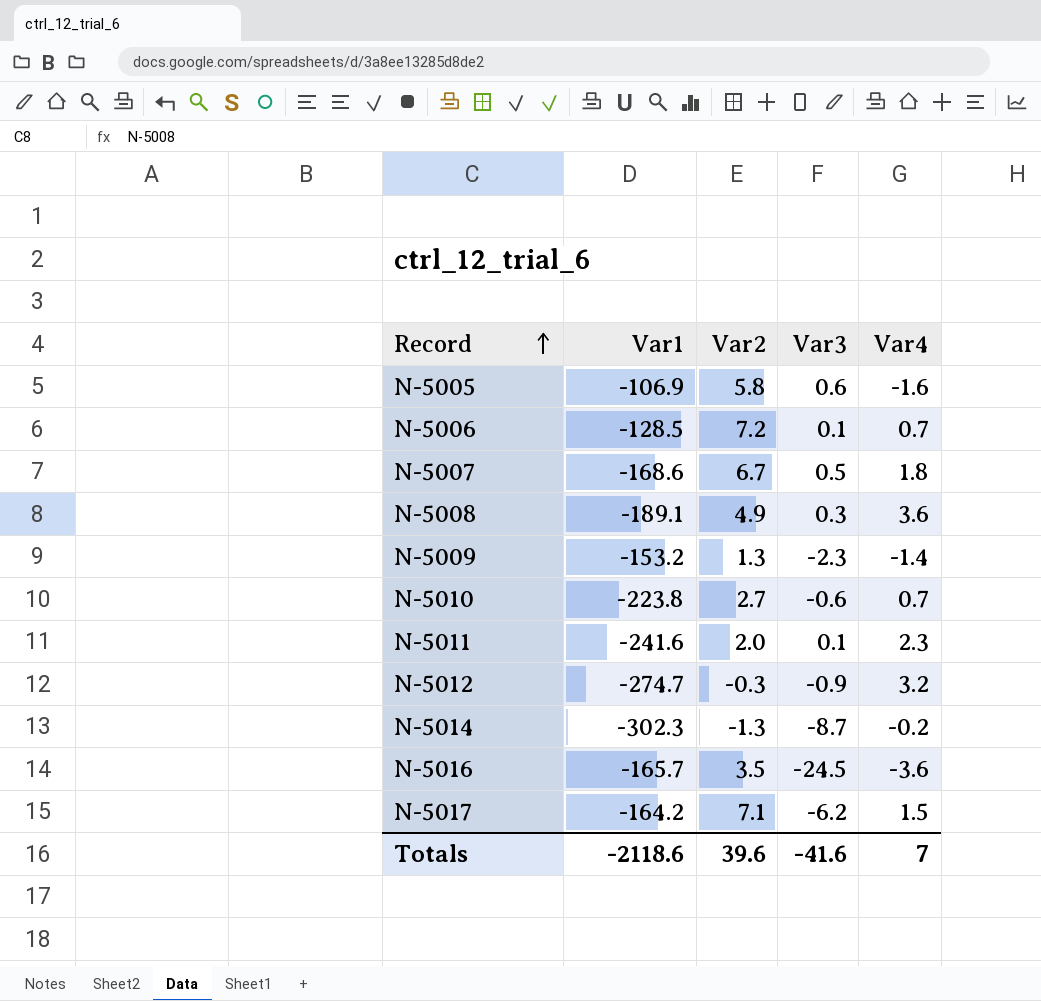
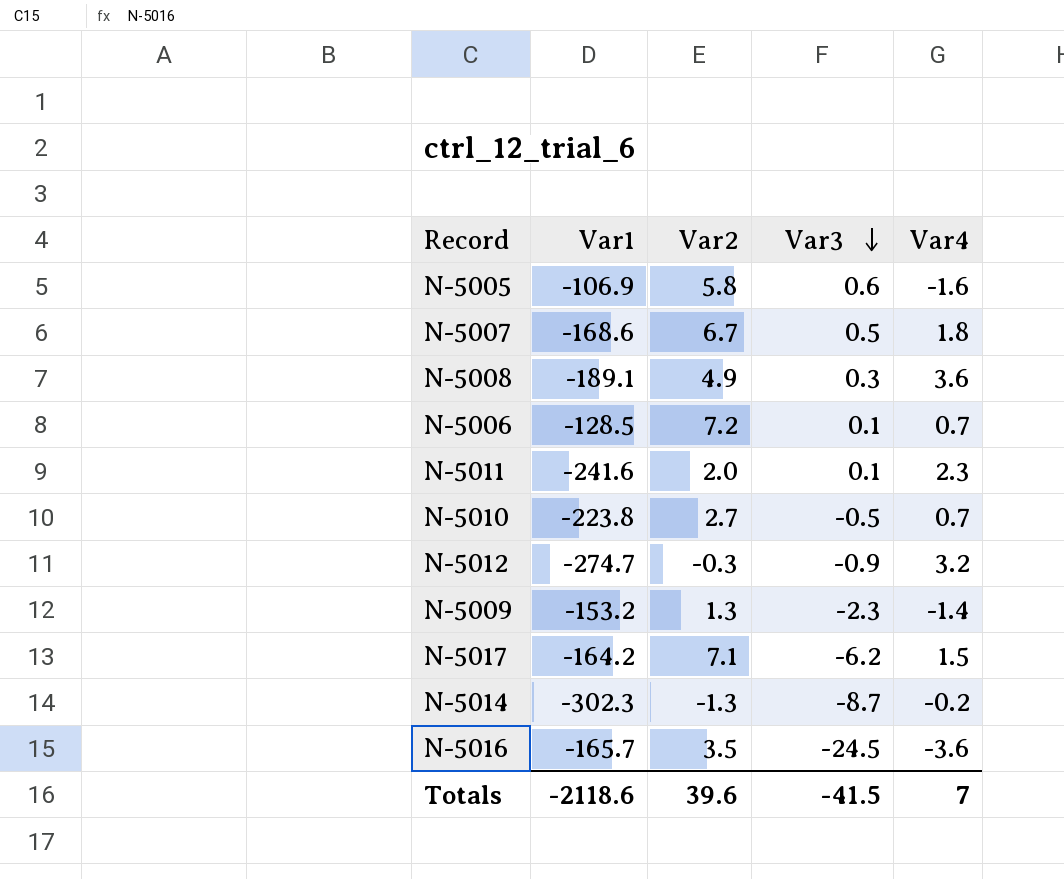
row order: Record ascending -> Var3 descending
N-5010 | Var3: -0.6 -> -0.5
Totals | Var3: -41.6 -> -41.5

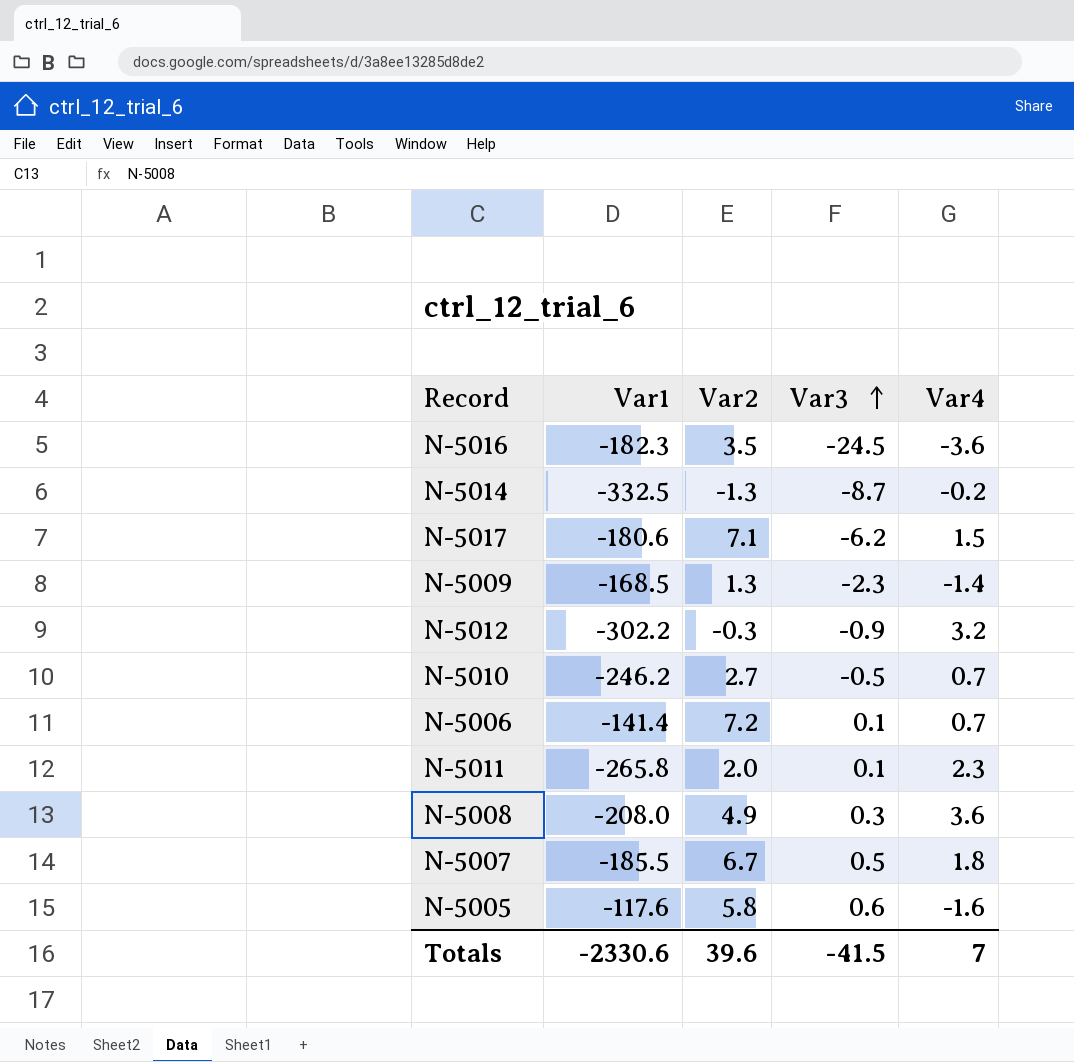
row order: Var3 descending -> Var3 ascending
N-5016 | Var1: -165.7 -> -182.3
N-5014 | Var1: -302.3 -> -332.5
N-5017 | Var1: -164.2 -> -180.6
N-5009 | Var1: -153.2 -> -168.5
N-5012 | Var1: -274.7 -> -302.2
N-5010 | Var1: -223.8 -> -246.2
N-5006 | Var1: -128.5 -> -141.4
N-5011 | Var1: -241.6 -> -265.8
N-5008 | Var1: -189.1 -> -208.0
N-5007 | Var1: -168.6 -> -185.5
N-5005 | Var1: -106.9 -> -117.6
Totals | Var1: -2118.6 -> -2330.6

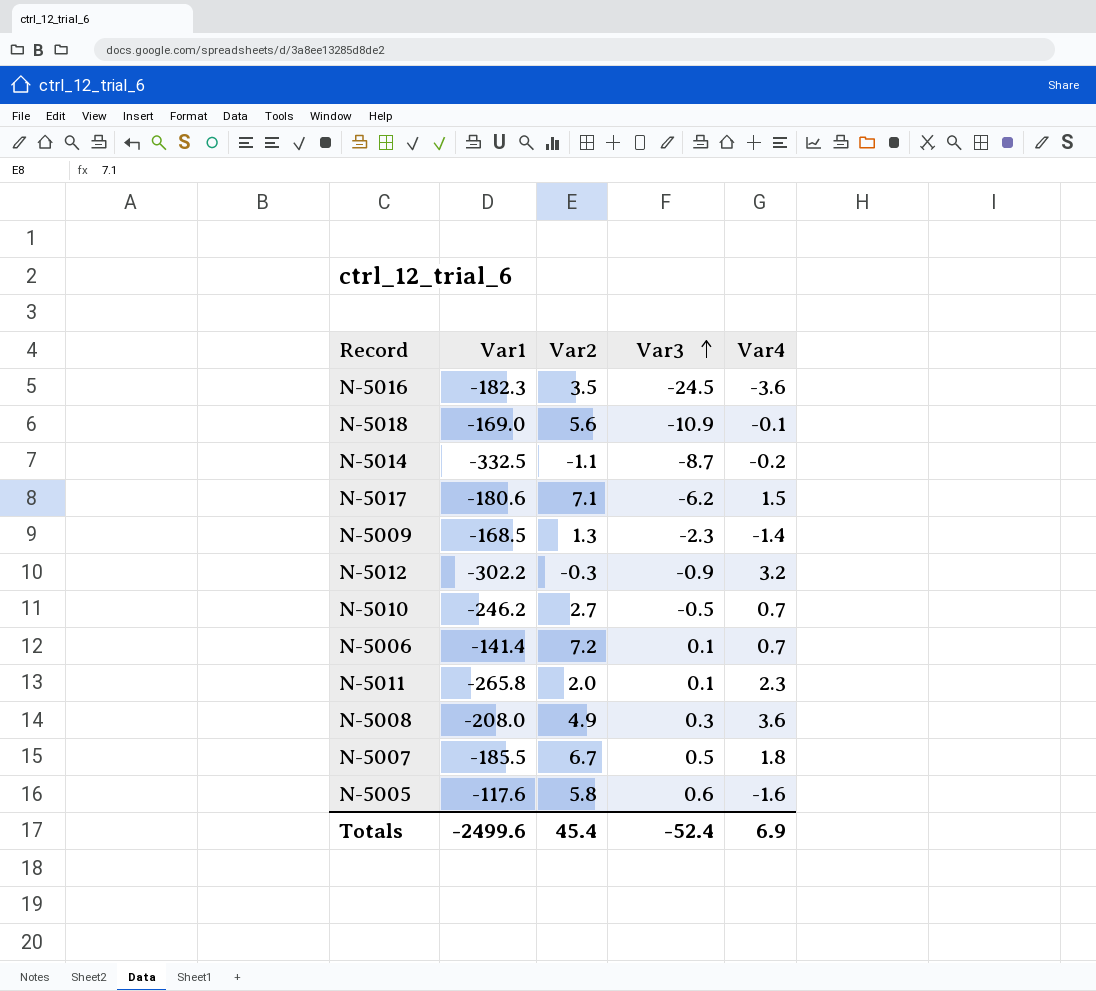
row N-5018: none -> -169.0 | 5.6 | -10.9 | -0.1
N-5014 | Var2: -1.3 -> -1.1
Totals | Var1: -2330.6 -> -2499.6
Totals | Var2: 39.6 -> 45.4
Totals | Var3: -41.5 -> -52.4
Totals | Var4: 7 -> 6.9

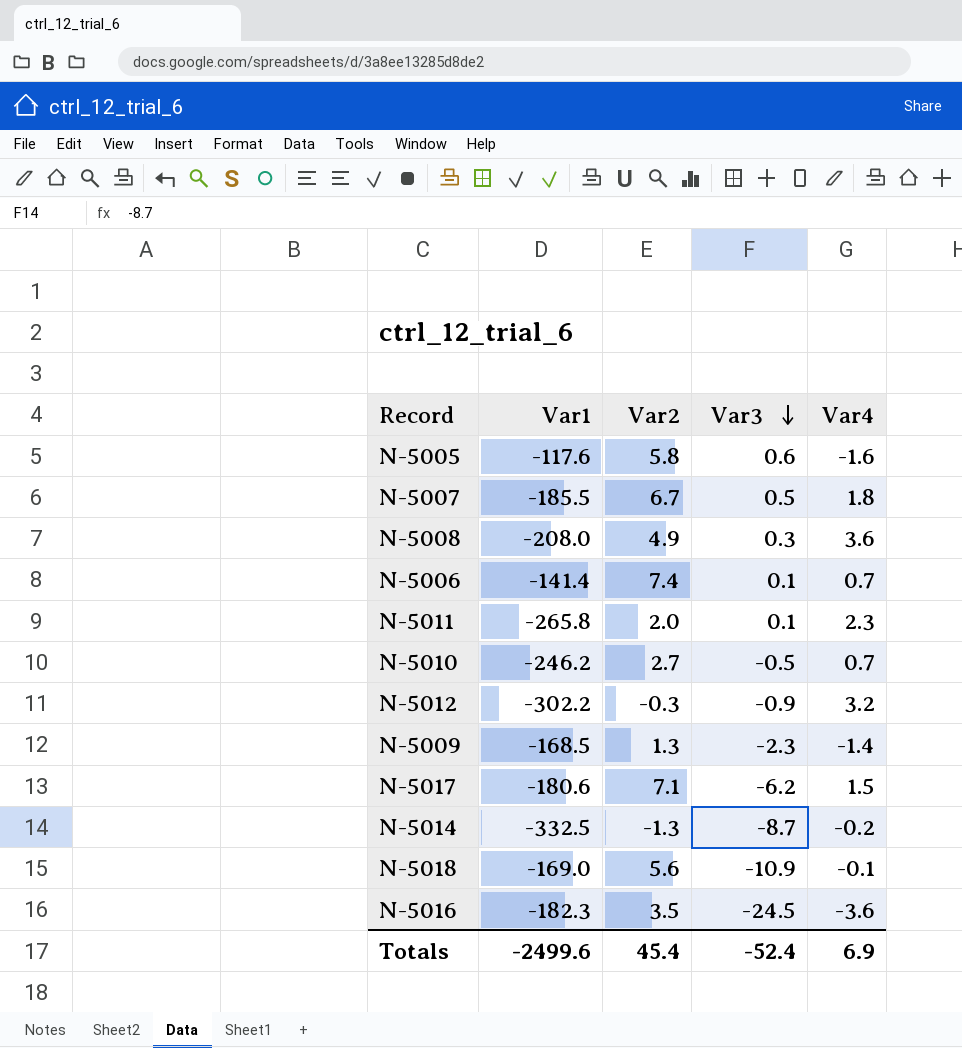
row order: Var3 ascending -> Var3 descending
N-5006 | Var2: 7.2 -> 7.4
N-5014 | Var2: -1.1 -> -1.3

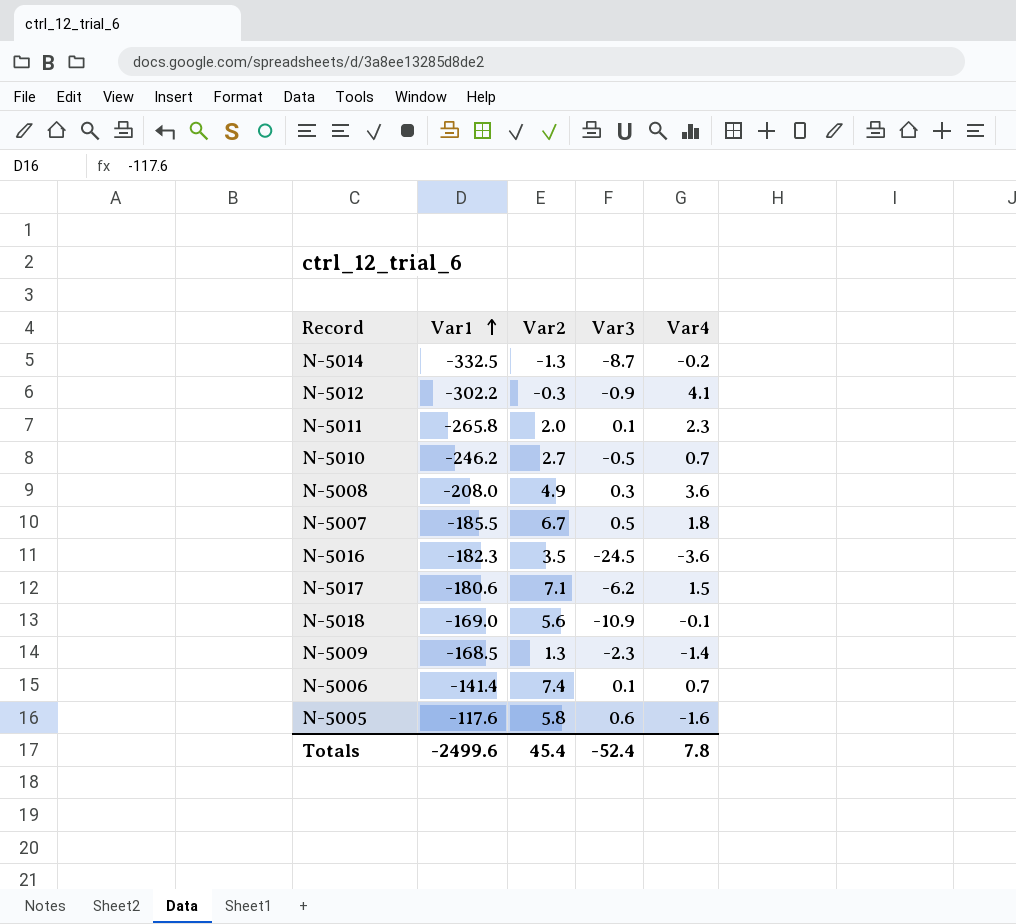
row order: Var3 descending -> Var1 ascending
N-5012 | Var4: 3.2 -> 4.1
Totals | Var4: 6.9 -> 7.8

